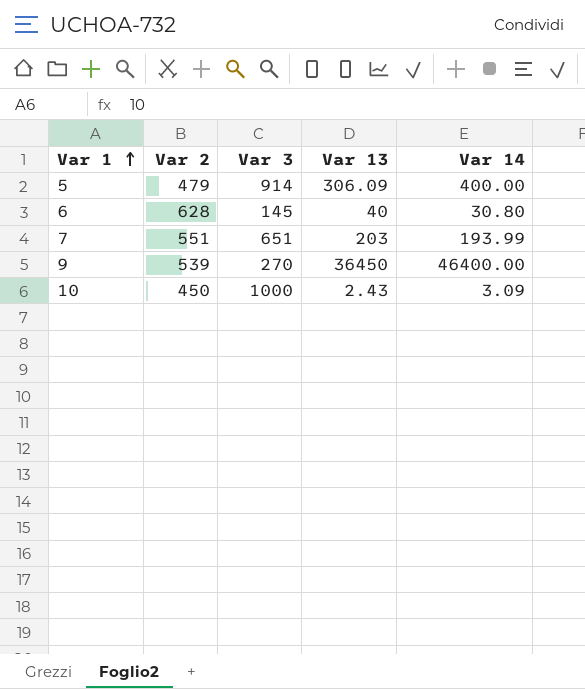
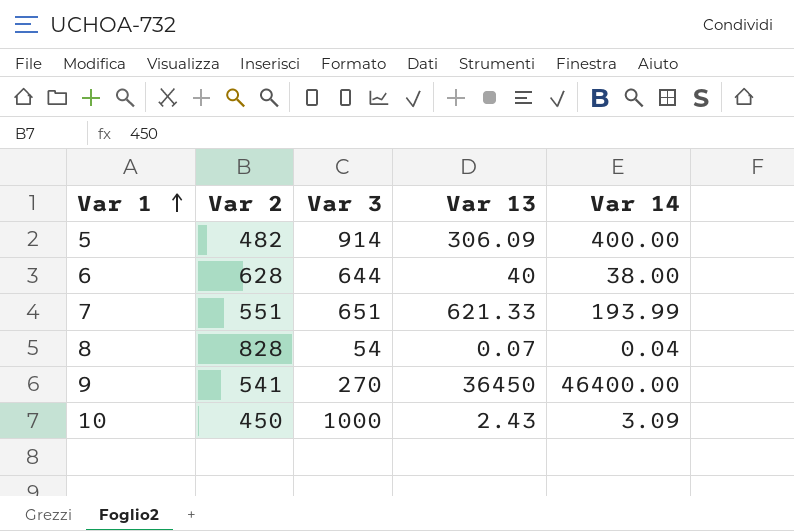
5 | Var 2: 479 -> 482
6 | Var 3: 145 -> 644
6 | Var 14: 30.80 -> 38.00
7 | Var 13: 203 -> 621.33
row 8: none -> 828 | 54 | 0.07 | 0.04
9 | Var 2: 539 -> 541

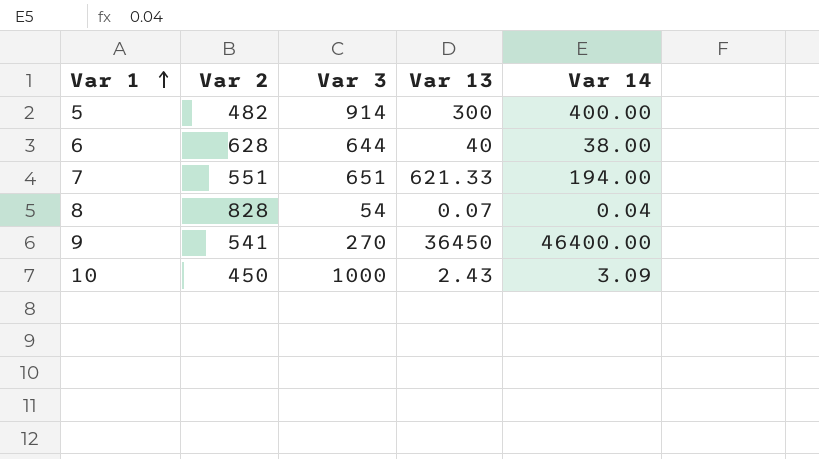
5 | Var 13: 306.09 -> 300
7 | Var 14: 193.99 -> 194.00

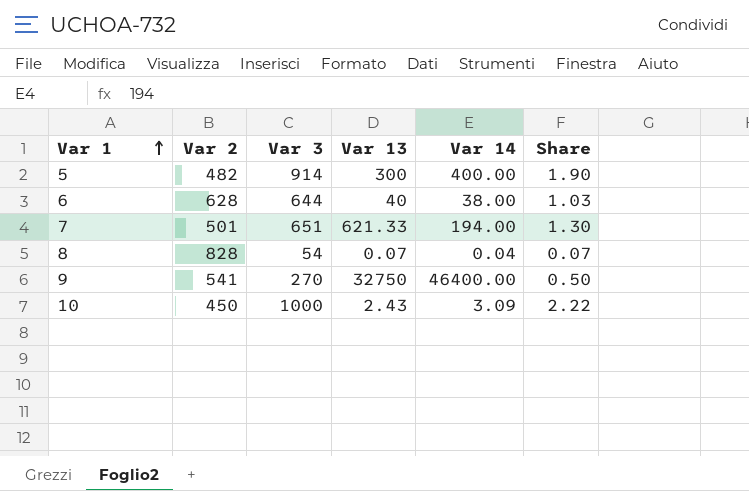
column Share | formula: none -> [Var 3] / [Var 2]
7 | Var 2: 551 -> 501
9 | Var 13: 36450 -> 32750

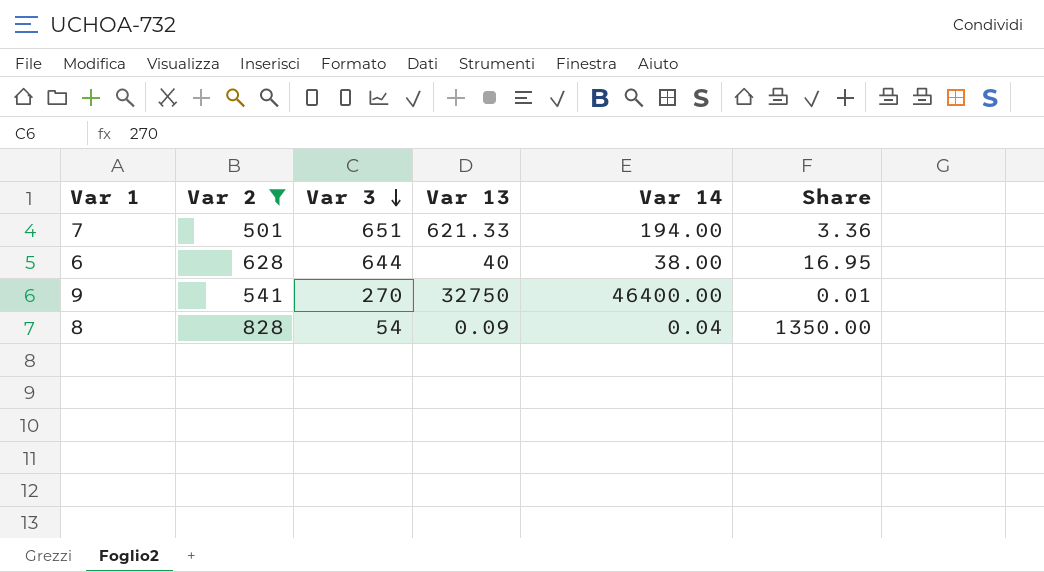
filter: none -> Var 2 >= 501
row order: Var 1 ascending -> Var 3 descending
column Share | formula: [Var 3] / [Var 2] -> [Var 3] / [Var 14]
8 | Var 13: 0.07 -> 0.09

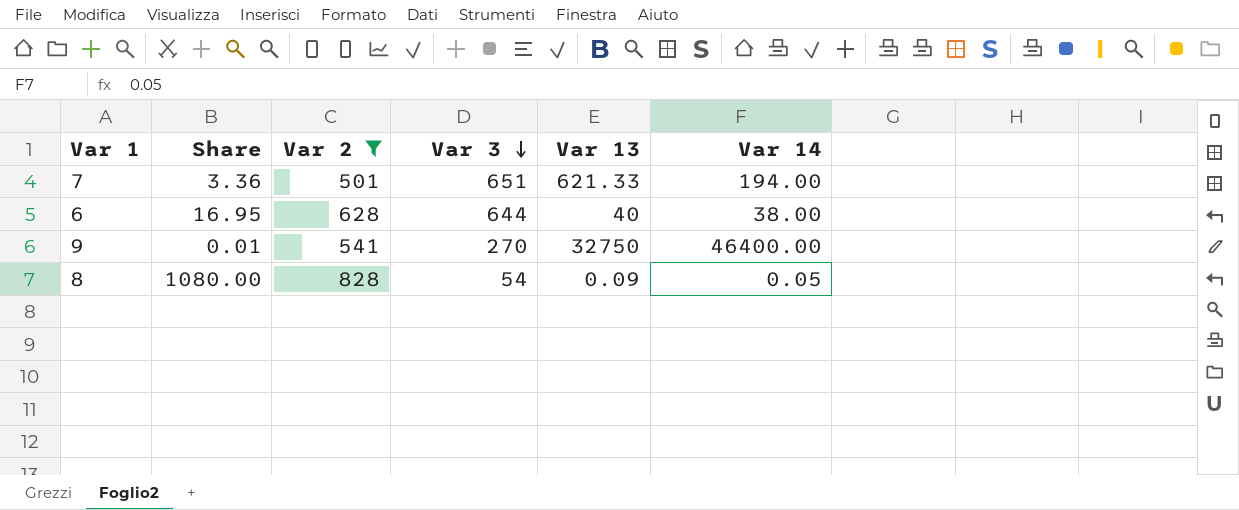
column Share | position: 6 -> 2
8 | Share: 1350.00 -> 1080.00
8 | Var 14: 0.04 -> 0.05

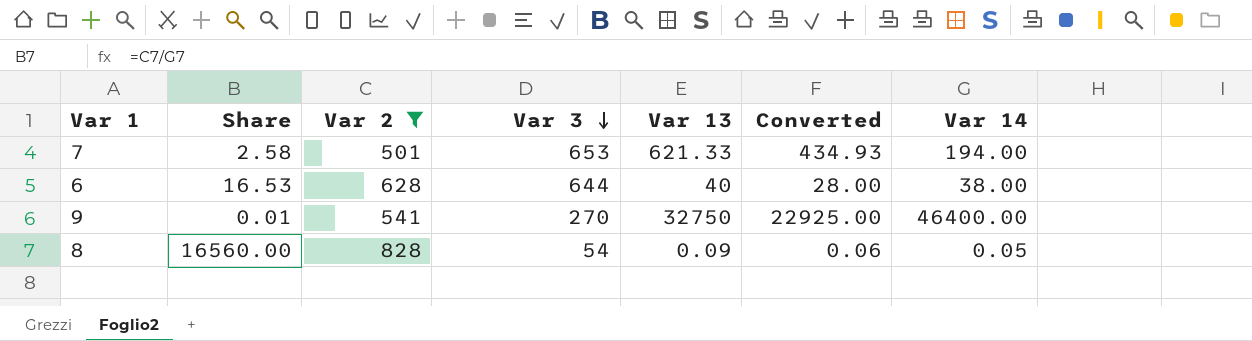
column Share | formula: [Var 3] / [Var 14] -> [Var 2] / [Var 14]
column Converted | formula: none -> [Var 13] * 0.7
7 | Var 3: 651 -> 653

